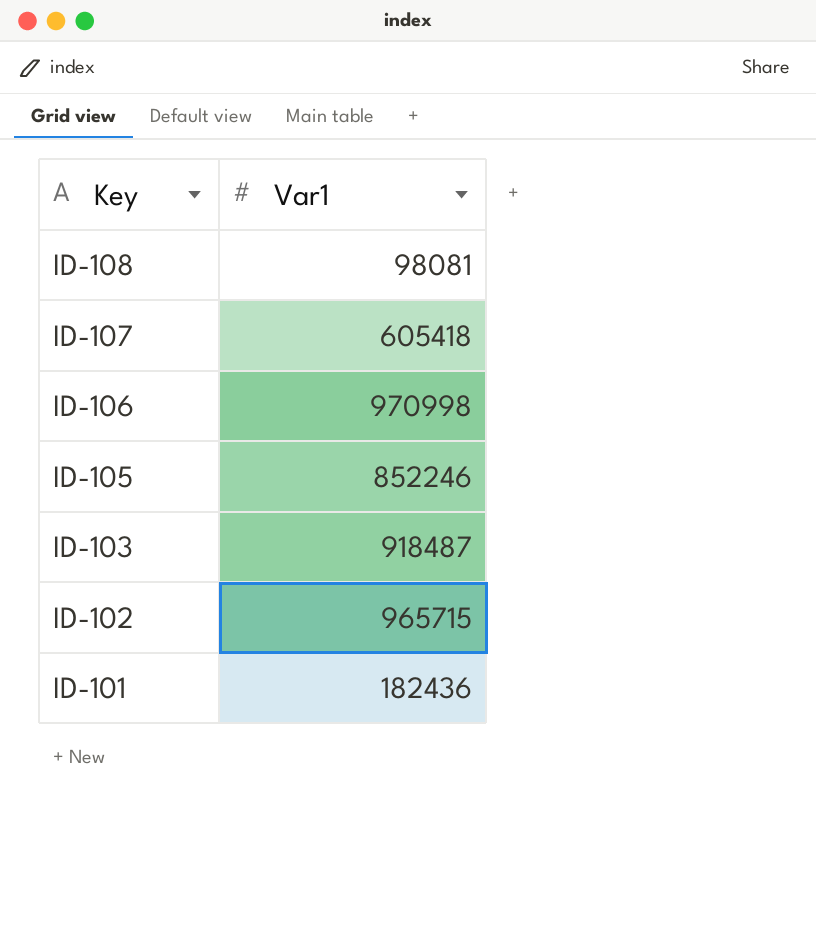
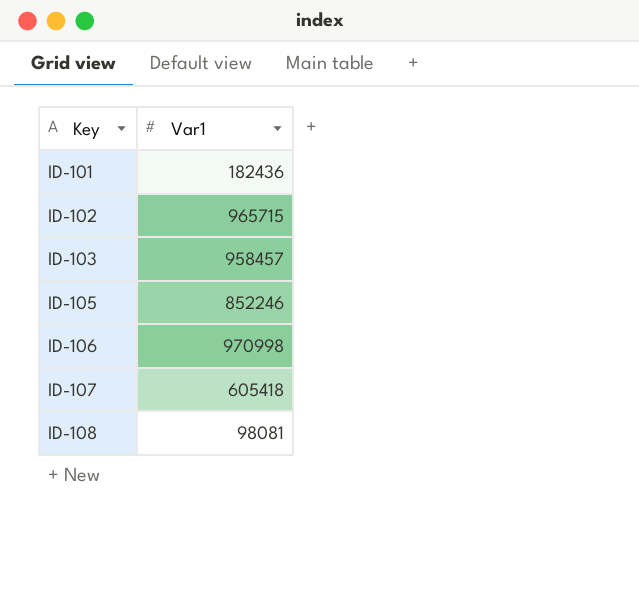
row order: Key descending -> Key ascending
ID-103 | Var1: 918487 -> 958457

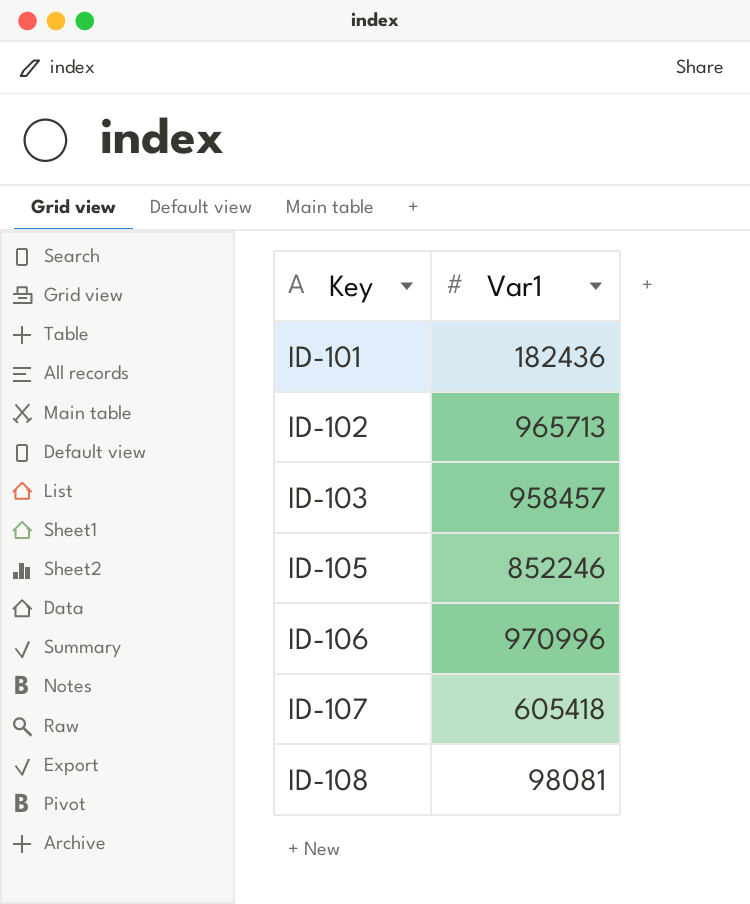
ID-102 | Var1: 965715 -> 965713
ID-106 | Var1: 970998 -> 970996

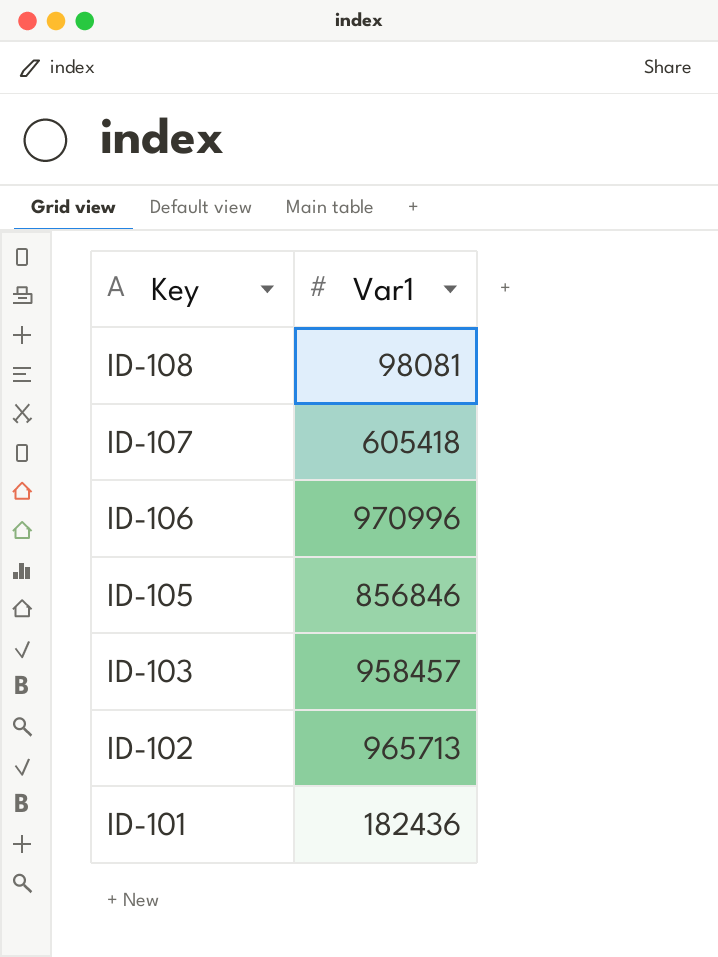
row order: Key ascending -> Key descending
ID-105 | Var1: 852246 -> 856846

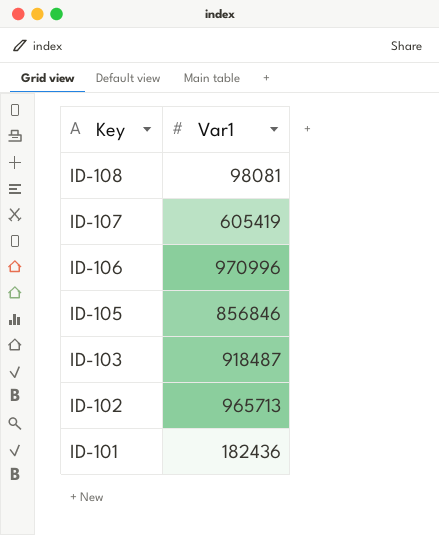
ID-107 | Var1: 605418 -> 605419
ID-103 | Var1: 958457 -> 918487

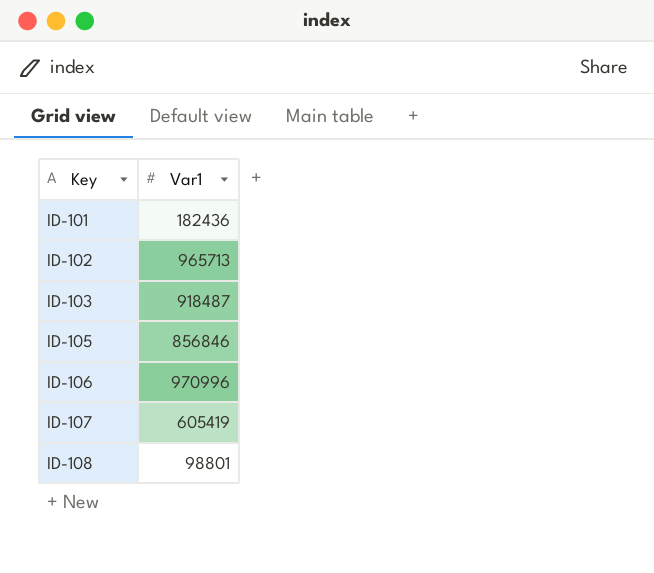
row order: Key descending -> Key ascending
ID-108 | Var1: 98081 -> 98801

